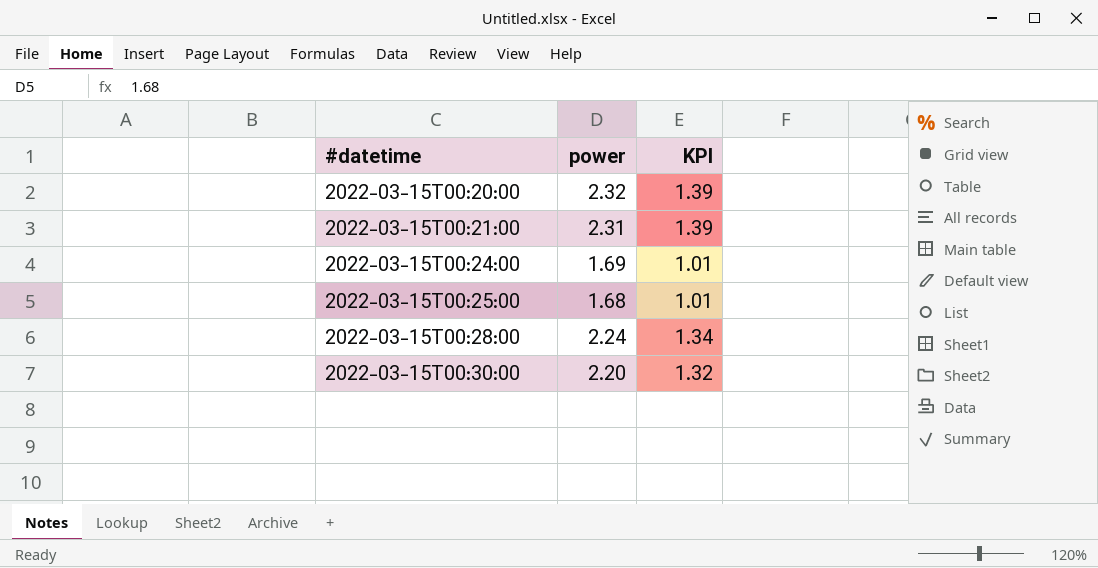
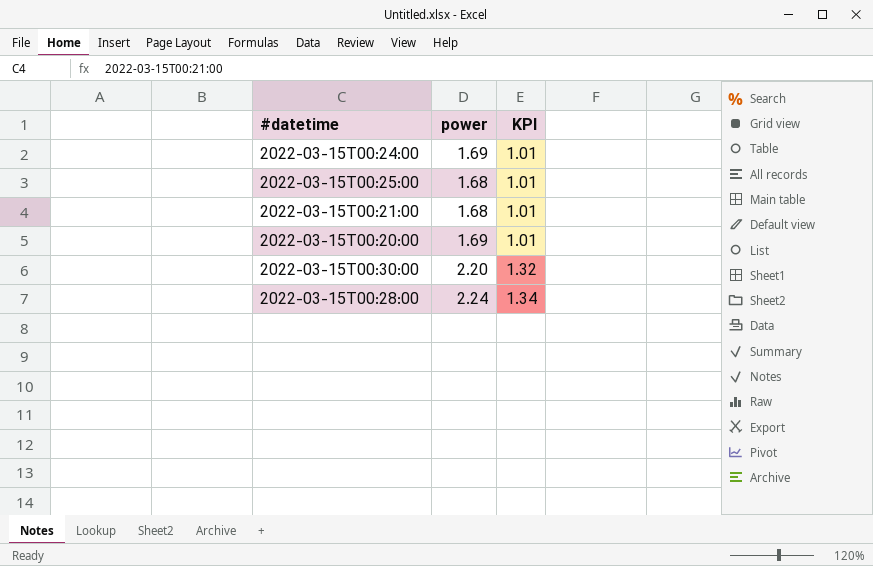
row order: #datetime ascending -> KPI ascending
2022-03-15T00:21:00 | power: 2.31 -> 1.68
2022-03-15T00:21:00 | KPI: 1.39 -> 1.01
2022-03-15T00:20:00 | power: 2.32 -> 1.69
2022-03-15T00:20:00 | KPI: 1.39 -> 1.01

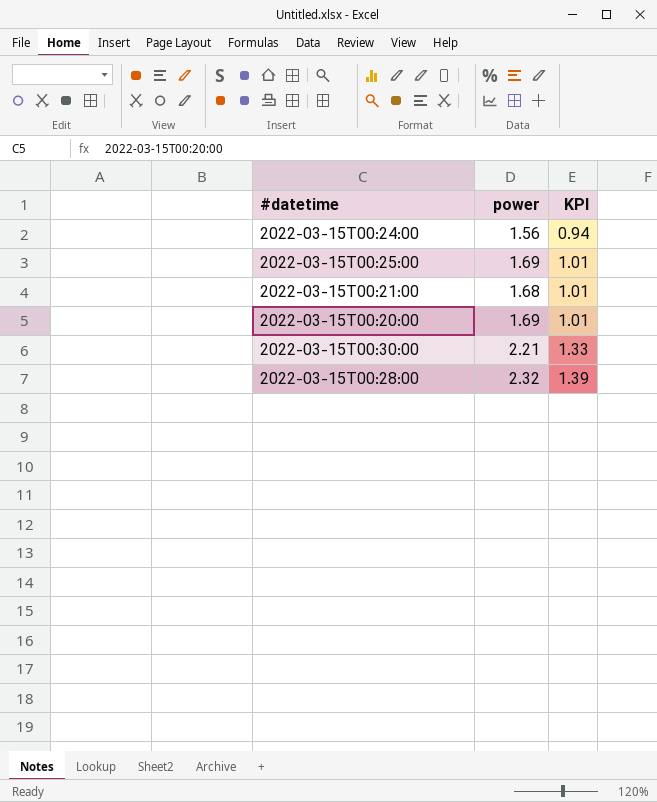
2022-03-15T00:24:00 | power: 1.69 -> 1.56
2022-03-15T00:24:00 | KPI: 1.01 -> 0.94
2022-03-15T00:25:00 | power: 1.68 -> 1.69
2022-03-15T00:30:00 | power: 2.20 -> 2.21
2022-03-15T00:30:00 | KPI: 1.32 -> 1.33
2022-03-15T00:28:00 | power: 2.24 -> 2.32
2022-03-15T00:28:00 | KPI: 1.34 -> 1.39

